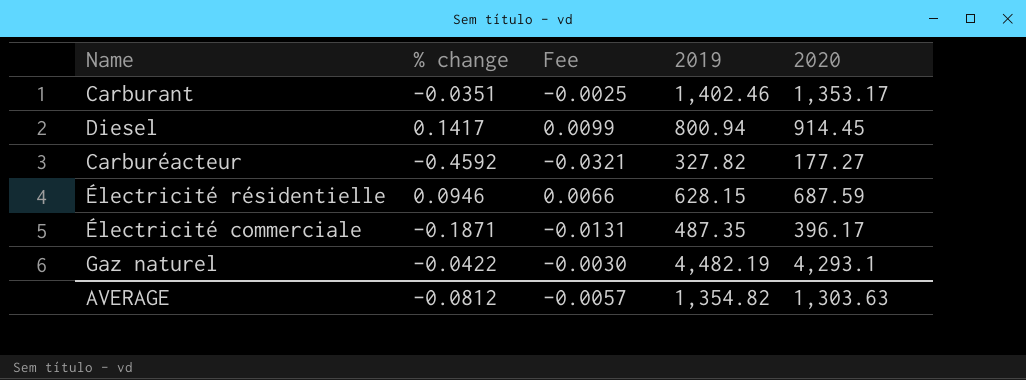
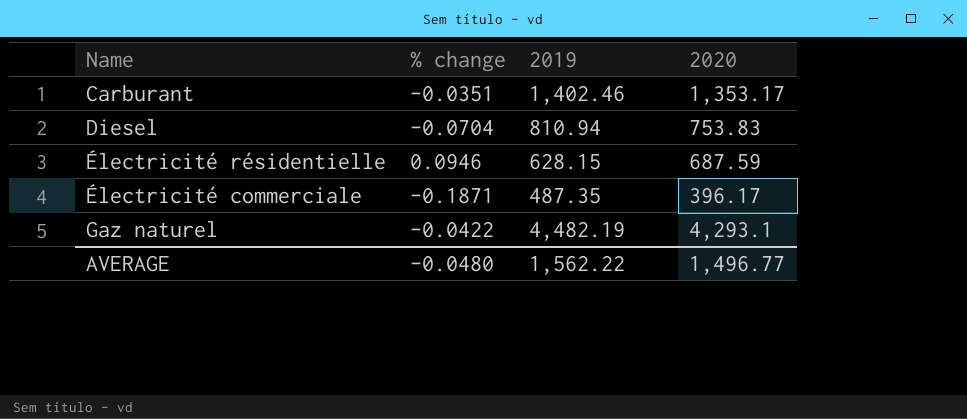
column Fee | formula: [% change] * 0.07 -> none
row Carburéacteur: -0.4592 | -0.0321 | 327.82 | 177.27 -> none
Diesel | % change: 0.1417 -> -0.0704
Diesel | 2019: 800.94 -> 810.94
Diesel | 2020: 914.45 -> 753.83
AVERAGE | % change: -0.0812 -> -0.0480
AVERAGE | 2019: 1,354.82 -> 1,562.22
AVERAGE | 2020: 1,303.63 -> 1,496.77

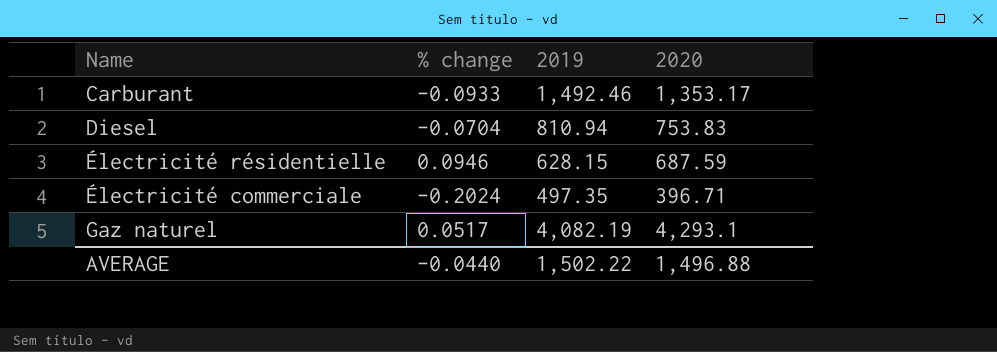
Carburant | % change: -0.0351 -> -0.0933
Carburant | 2019: 1,402.46 -> 1,492.46
Électricité commerciale | % change: -0.1871 -> -0.2024
Électricité commerciale | 2019: 487.35 -> 497.35
Électricité commerciale | 2020: 396.17 -> 396.71
Gaz naturel | % change: -0.0422 -> 0.0517
Gaz naturel | 2019: 4,482.19 -> 4,082.19
AVERAGE | % change: -0.0480 -> -0.0440
AVERAGE | 2019: 1,562.22 -> 1,502.22
AVERAGE | 2020: 1,496.77 -> 1,496.88

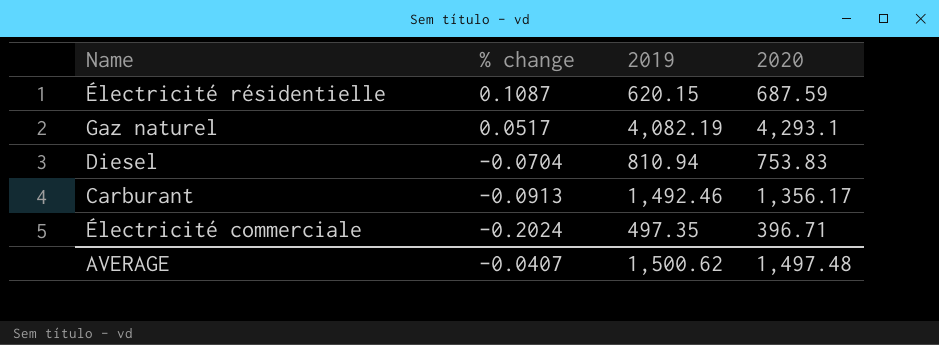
row order: none -> % change descending
Électricité résidentielle | % change: 0.0946 -> 0.1087
Électricité résidentielle | 2019: 628.15 -> 620.15
Carburant | % change: -0.0933 -> -0.0913
Carburant | 2020: 1,353.17 -> 1,356.17
AVERAGE | % change: -0.0440 -> -0.0407
AVERAGE | 2019: 1,502.22 -> 1,500.62
AVERAGE | 2020: 1,496.88 -> 1,497.48

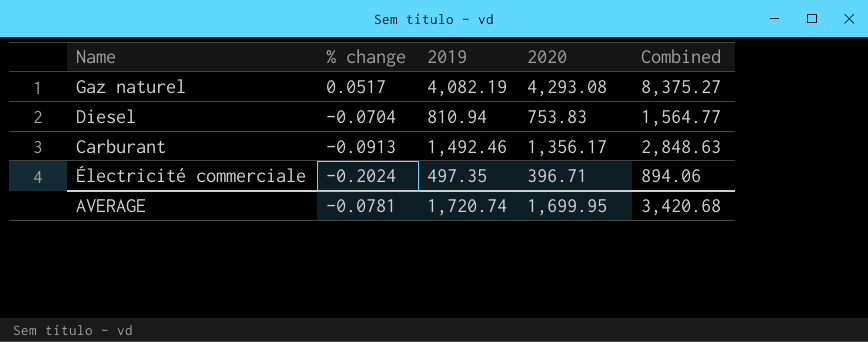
column Combined | formula: none -> [2019] + [2020]
row Électricité résidentielle: 0.1087 | 620.15 | 687.59 -> none
Gaz naturel | 2020: 4,293.1 -> 4,293.08
AVERAGE | % change: -0.0407 -> -0.0781
AVERAGE | 2019: 1,500.62 -> 1,720.74
AVERAGE | 2020: 1,497.48 -> 1,699.95

